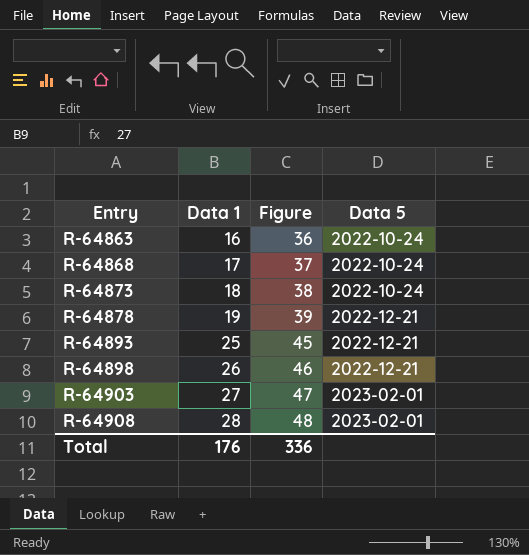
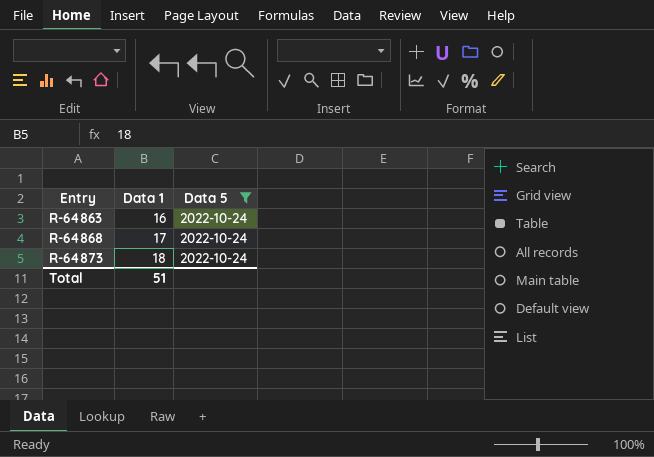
filter: none -> Data 5 = 2022-10-24
column Figure | formula: [Data 1] + 20 -> none
Total | Data 1: 176 -> 51

